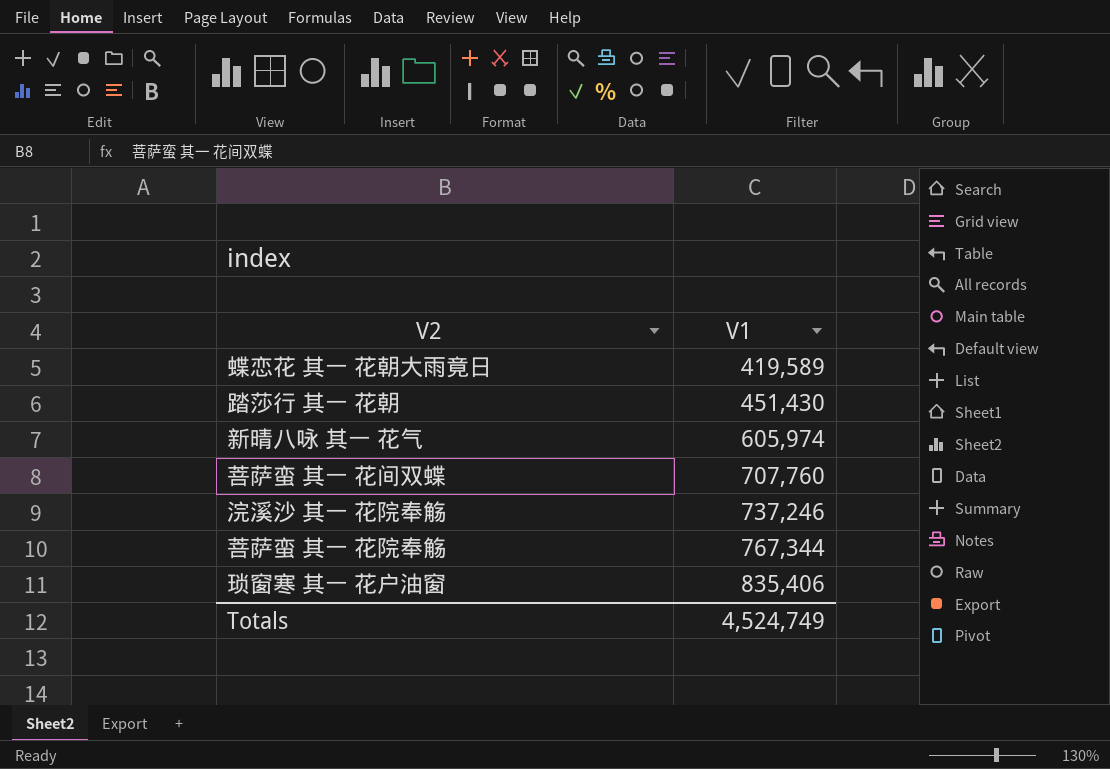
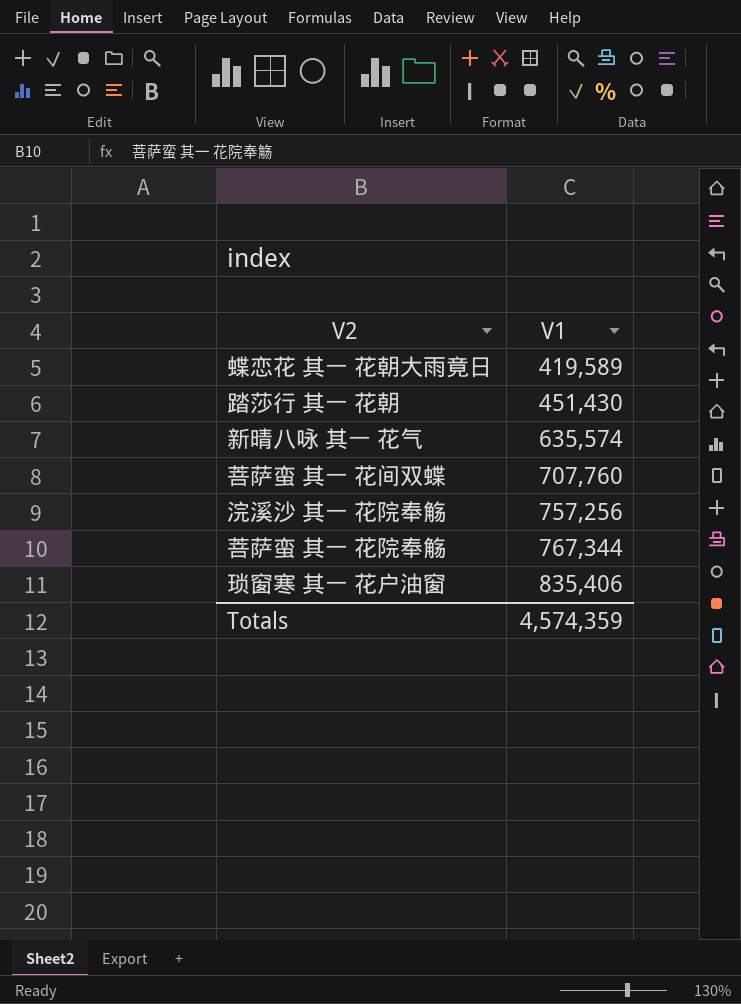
新晴八咏 其一 花气 | V1: 605,974 -> 635,574
浣溪沙 其一 花院奉觞 | V1: 737,246 -> 757,256
Totals | V1: 4,524,749 -> 4,574,359

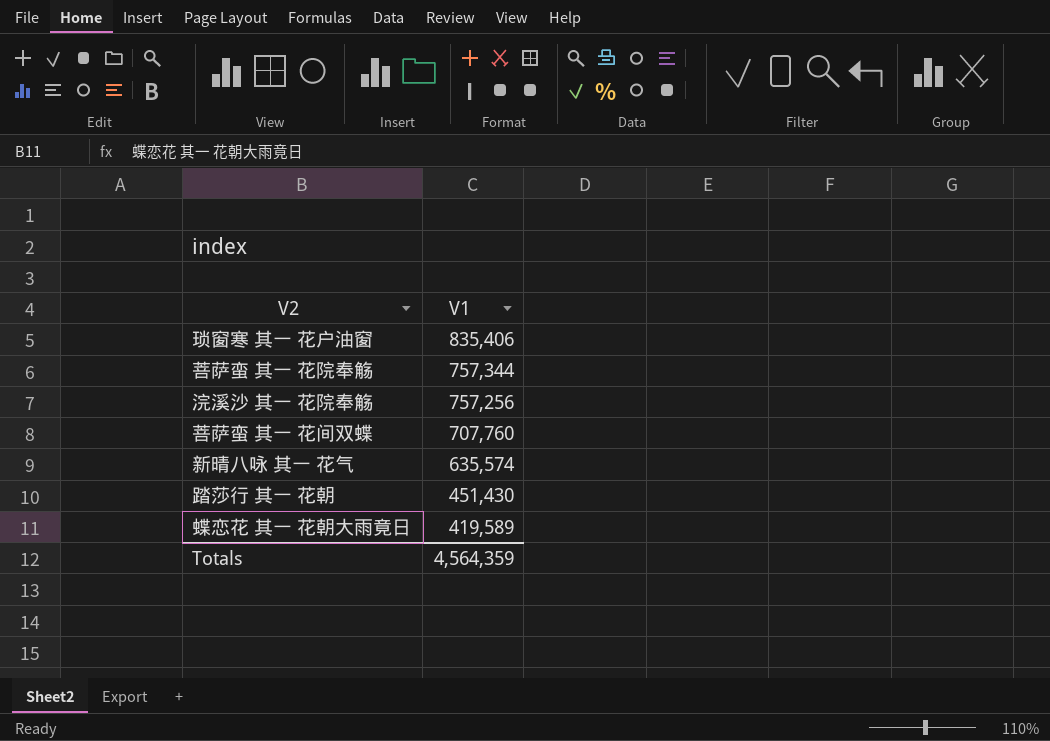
row order: V1 ascending -> V1 descending
菩萨蛮 其一 花院奉觞 | V1: 767,344 -> 757,344
Totals | V1: 4,574,359 -> 4,564,359

